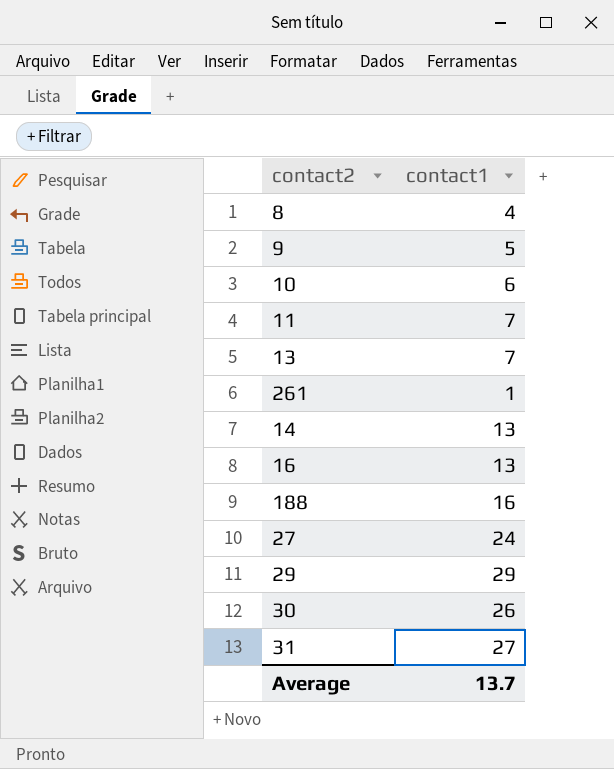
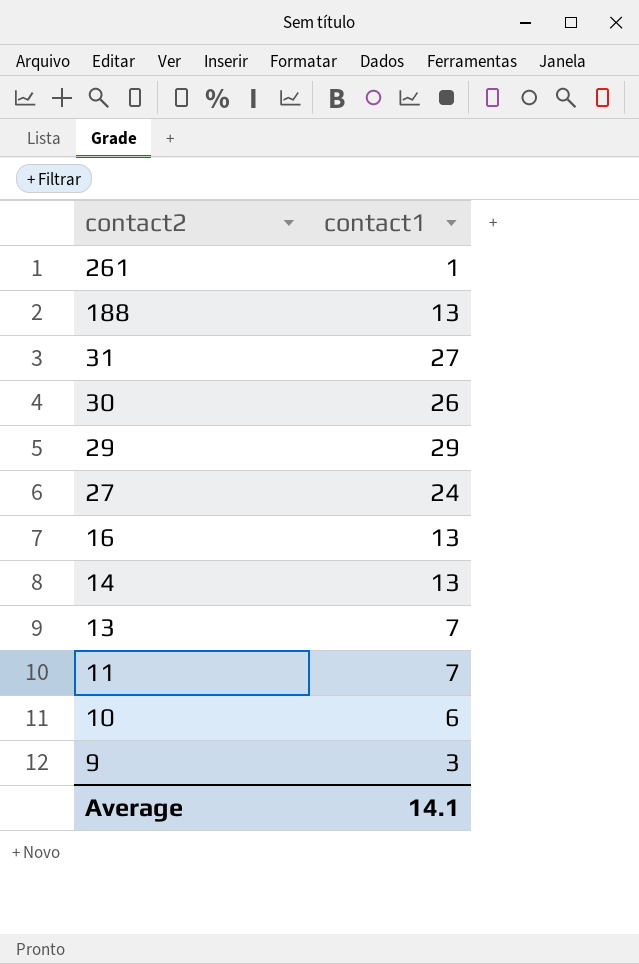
row order: none -> contact2 descending
row 8: 4 -> none
188 | contact1: 16 -> 13
9 | contact1: 5 -> 3
Average | contact1: 13.7 -> 14.1

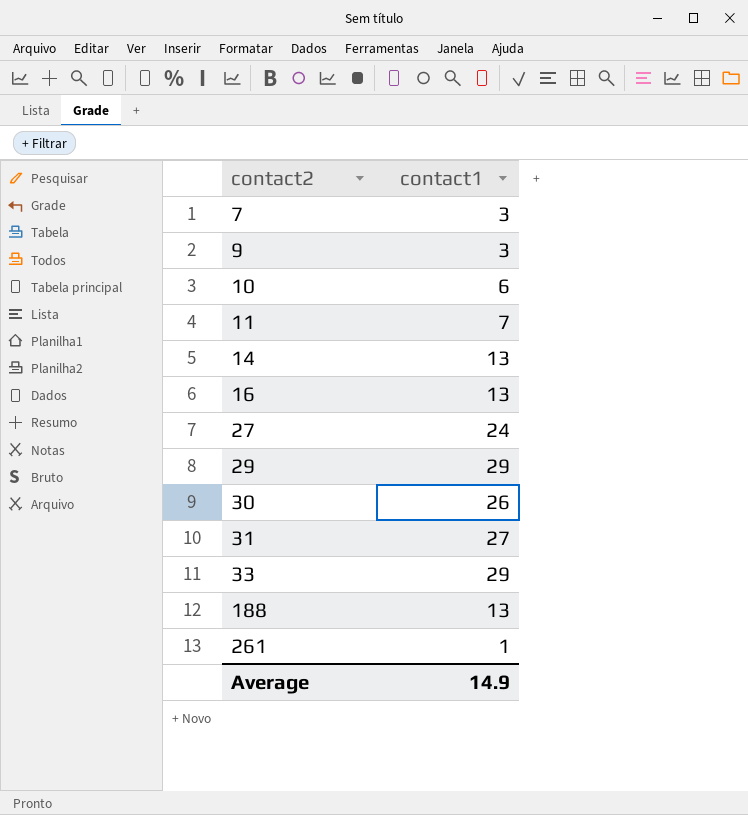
row order: contact2 descending -> contact2 ascending
row 13: 7 -> none
row 7: none -> 3
row 33: none -> 29
Average | contact1: 14.1 -> 14.9

